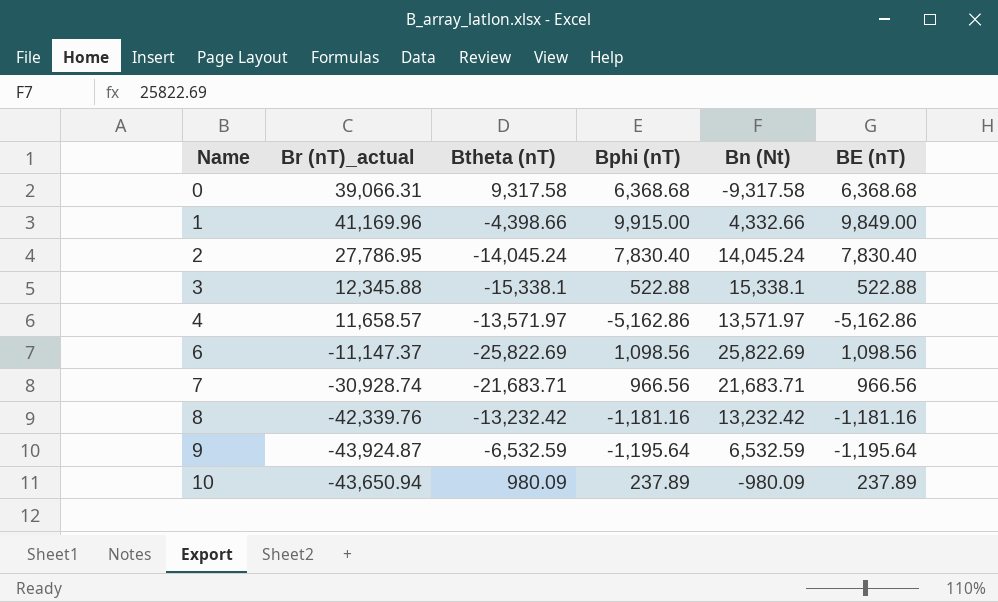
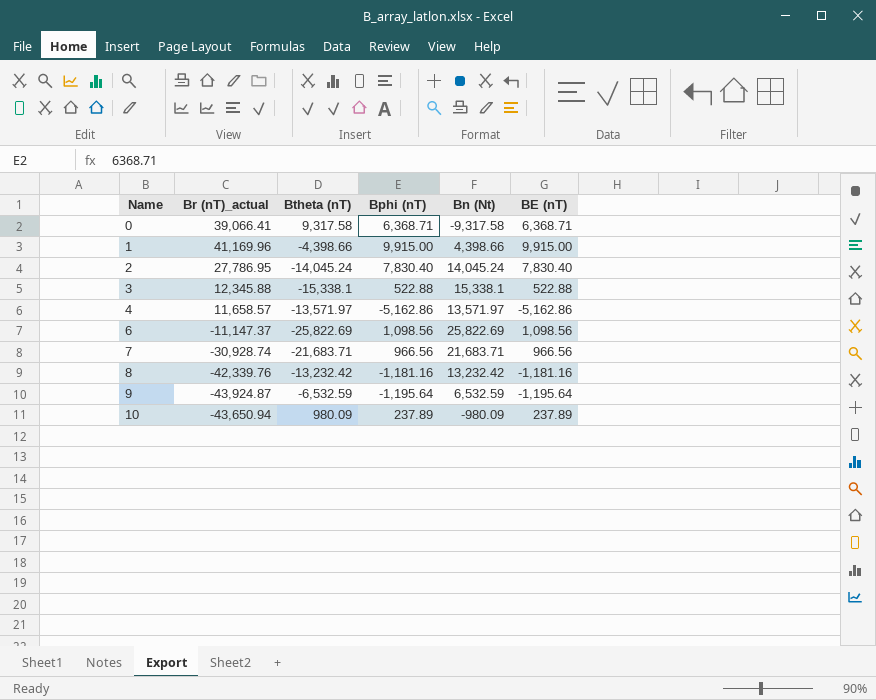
0 | Br (nT)_actual: 39,066.31 -> 39,066.41
0 | Bphi (nT): 6,368.68 -> 6,368.71
0 | BE (nT): 6,368.68 -> 6,368.71
1 | Bn (Nt): 4,332.66 -> 4,398.66
1 | BE (nT): 9,849.00 -> 9,915.00

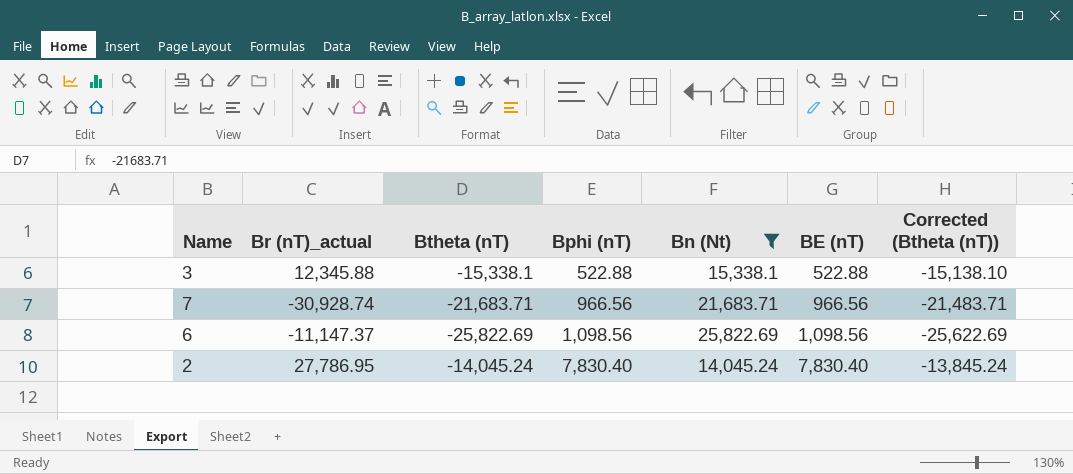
filter: none -> Bn (Nt) >= 14,045.24
row order: Name ascending -> Bphi (nT) ascending
column Corrected (Btheta (nT)) | formula: none -> [Btheta (nT)] + 200

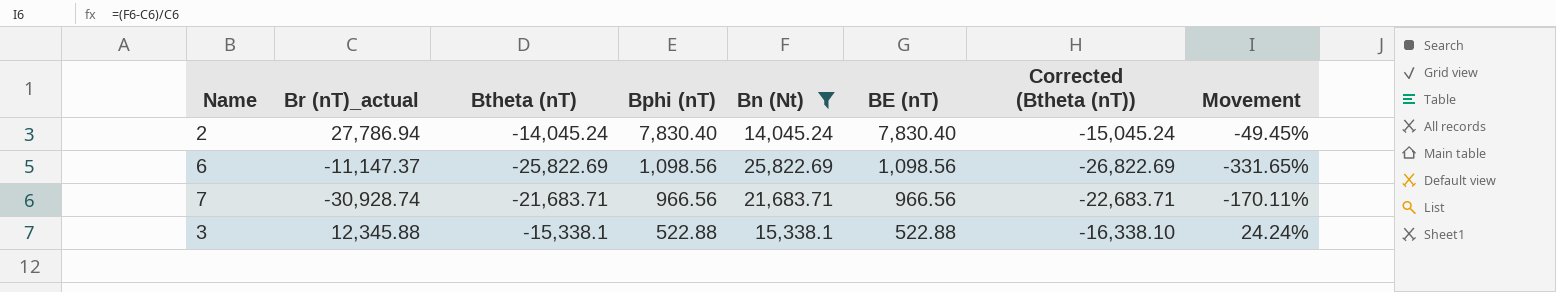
row order: Bphi (nT) ascending -> Bphi (nT) descending
column Corrected (Btheta (nT)) | formula: [Btheta (nT)] + 200 -> [Btheta (nT)] - 1000
column Movement | formula: none -> ([Bn (Nt)] - [Br (nT)_actual]) / [Br (nT)_actual]
2 | Br (nT)_actual: 27,786.95 -> 27,786.94

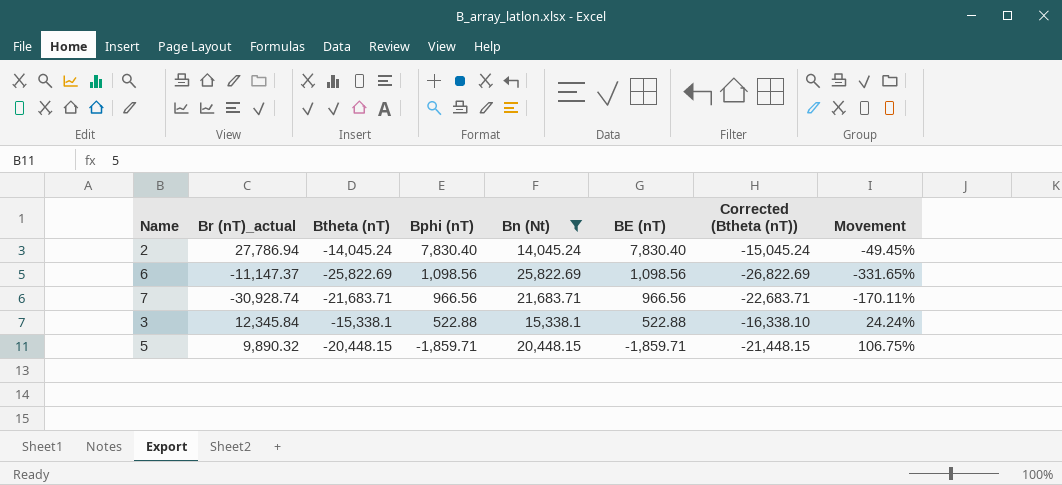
3 | Br (nT)_actual: 12,345.88 -> 12,345.84
row 5: none -> 9,890.32 | -20,448.15 | -1,859.71 | 20,448.15 | -1,859.71 | -21,448.15 | 106.75%

